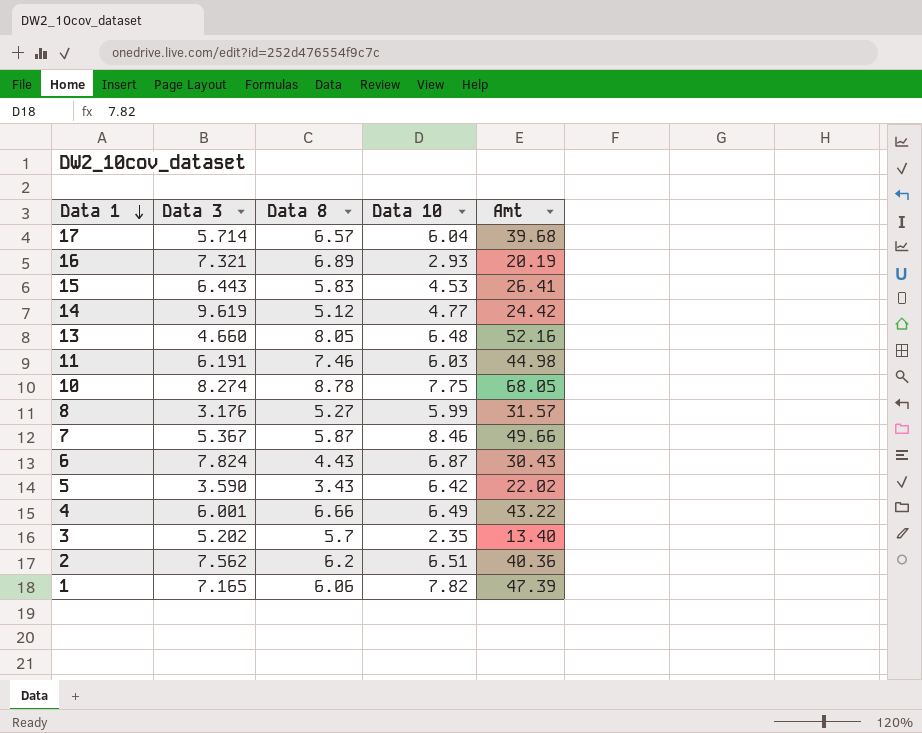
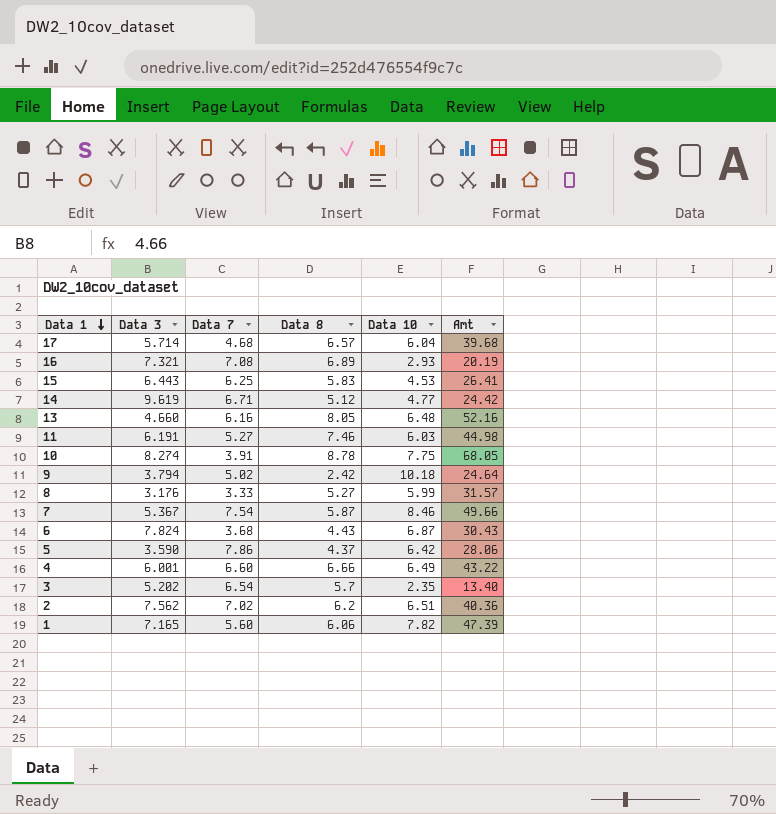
column Data 7 | position: none -> 3
row 9: none -> 3.794 | 5.02 | 2.42 | 10.18 | 24.64
5 | Data 8: 3.43 -> 4.37
5 | Amt: 22.02 -> 28.06

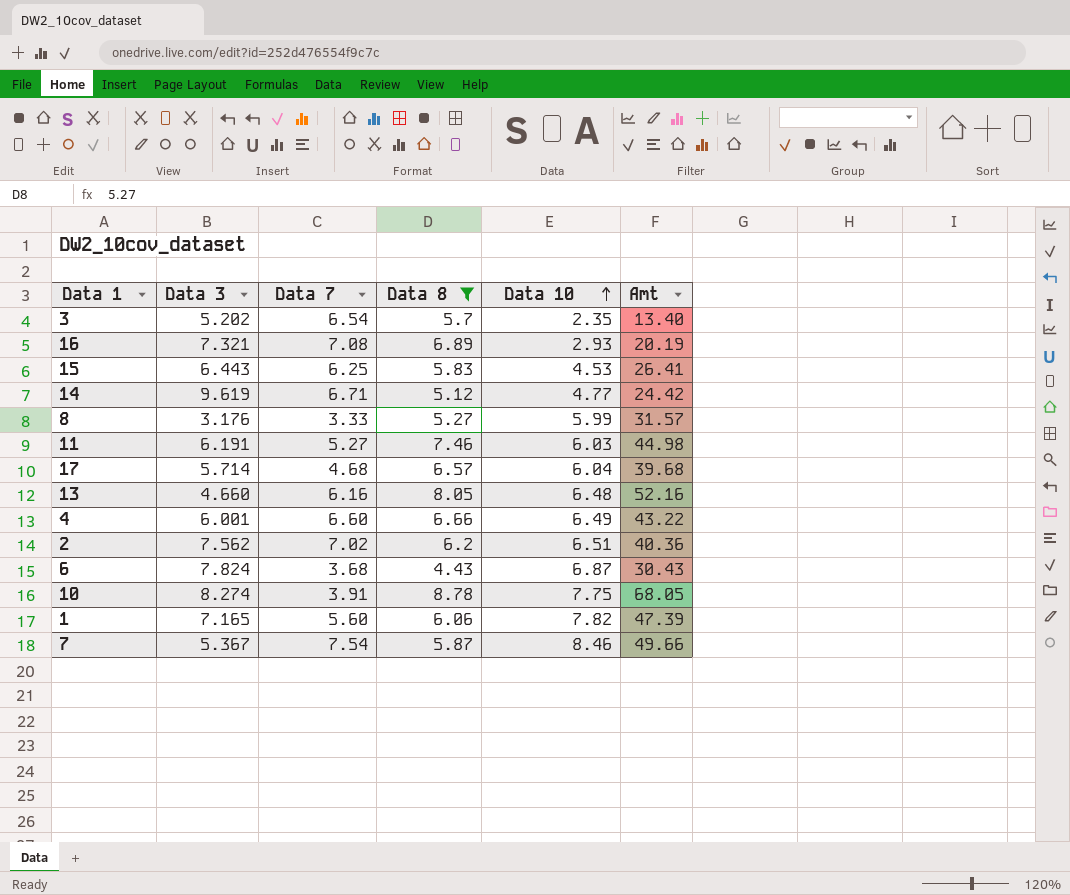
filter: none -> Data 8 >= 4.43
row order: Data 1 descending -> Data 10 ascending

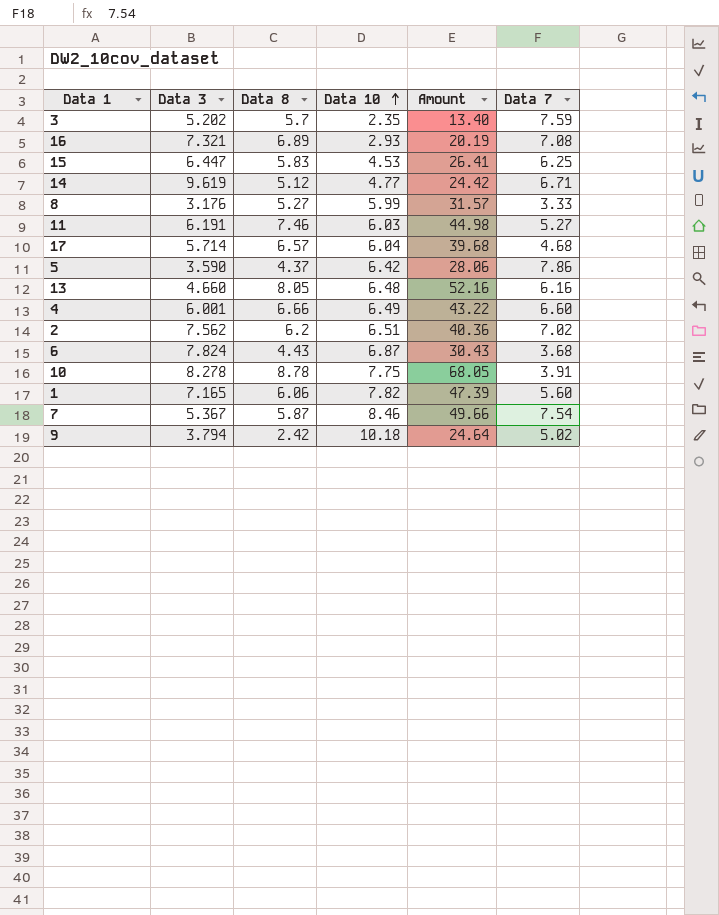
filter: Data 8 >= 4.43 -> none
column name: Amt -> Amount
column Data 7 | position: 3 -> 6
3 | Data 7: 6.54 -> 7.59
15 | Data 3: 6.443 -> 6.447
10 | Data 3: 8.274 -> 8.278

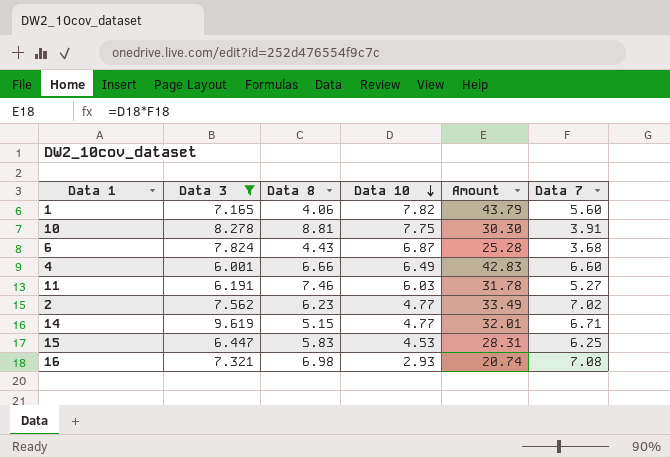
filter: none -> Data 3 >= 6.001
row order: Data 10 ascending -> Data 10 descending
column Amount | formula: [Data 8] * [Data 10] -> [Data 10] * [Data 7]
1 | Data 8: 6.06 -> 4.06
10 | Data 8: 8.78 -> 8.81
2 | Data 8: 6.2 -> 6.23
2 | Data 10: 6.51 -> 4.77
14 | Data 8: 5.12 -> 5.15
16 | Data 8: 6.89 -> 6.98

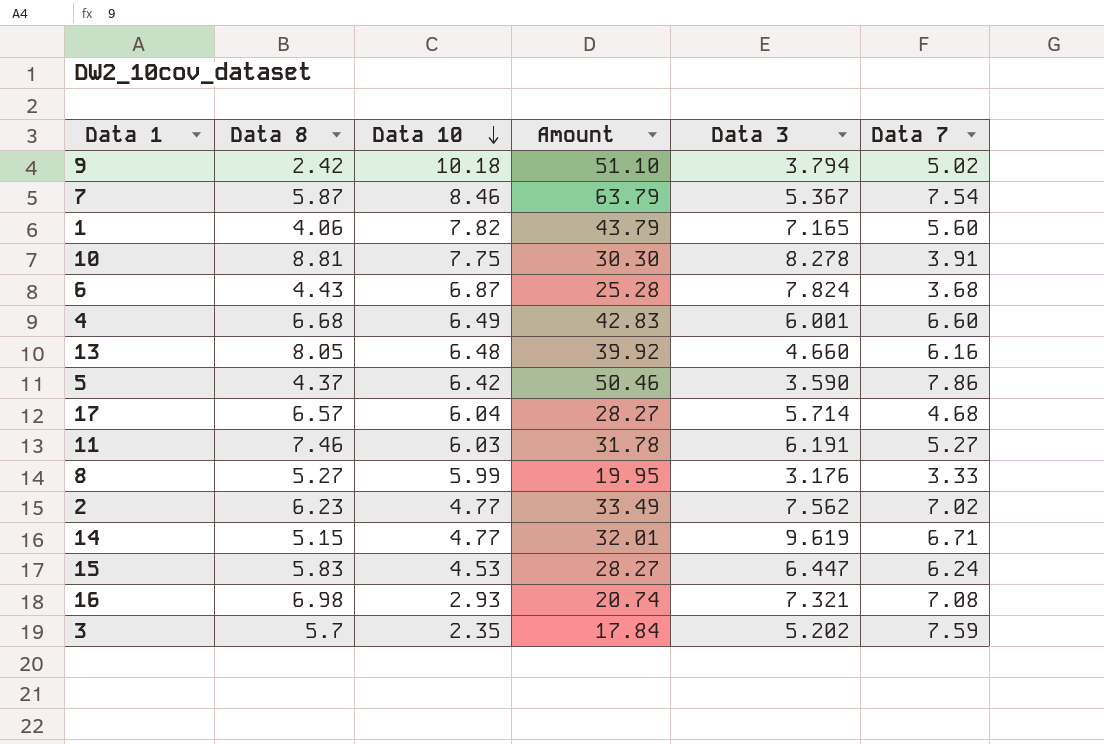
filter: Data 3 >= 6.001 -> none
column Data 3 | position: 2 -> 5
4 | Data 8: 6.66 -> 6.68
15 | Amount: 28.31 -> 28.27
15 | Data 7: 6.25 -> 6.24

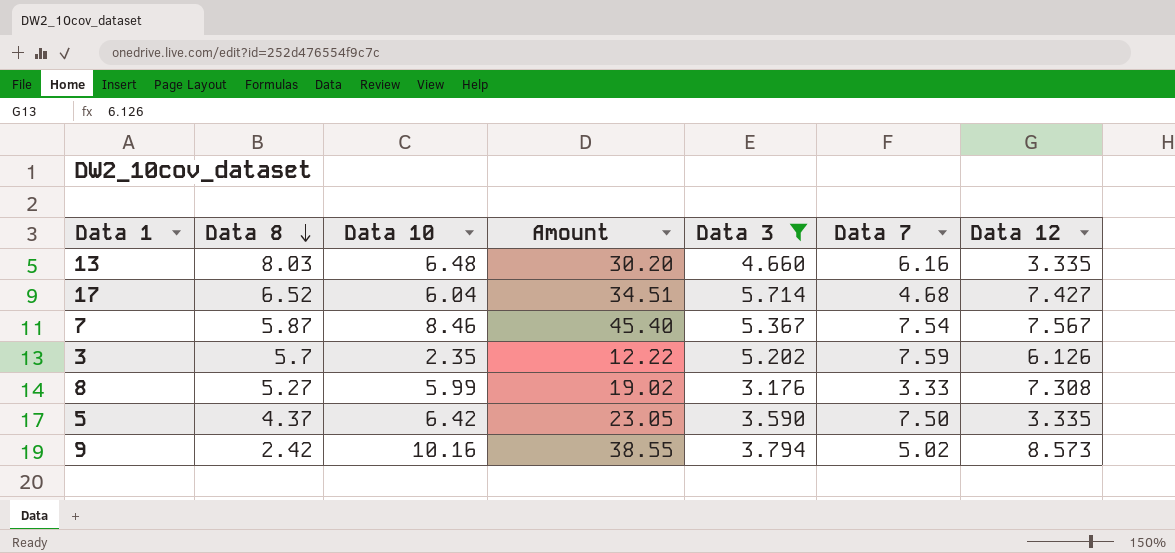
filter: none -> Data 3 <= 5.714
row order: Data 10 descending -> Data 8 descending
column Amount | formula: [Data 10] * [Data 7] -> [Data 10] * [Data 3]
column Data 12 | position: none -> 7
13 | Data 8: 8.05 -> 8.03
17 | Data 8: 6.57 -> 6.52
5 | Data 7: 7.86 -> 7.50
9 | Data 10: 10.18 -> 10.16

